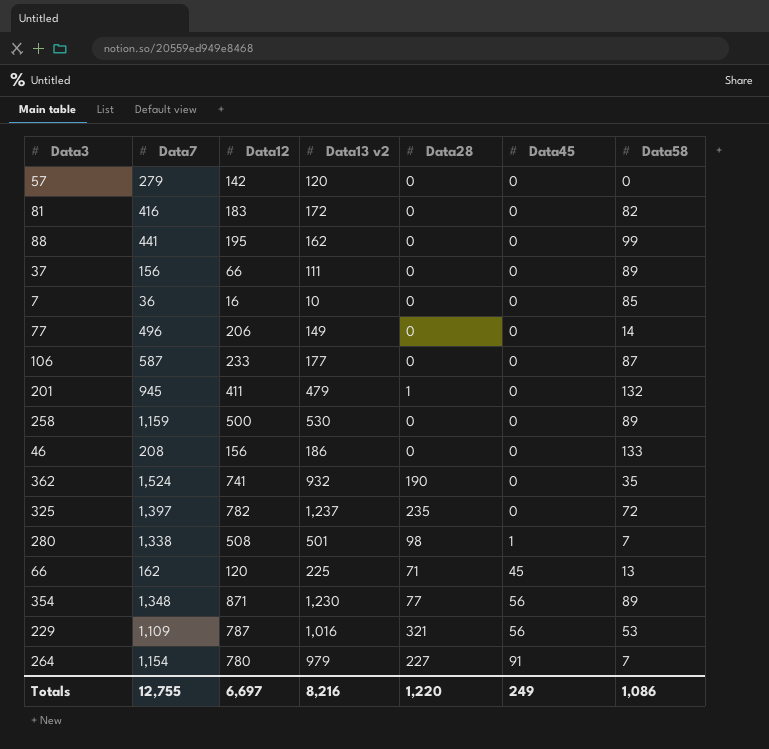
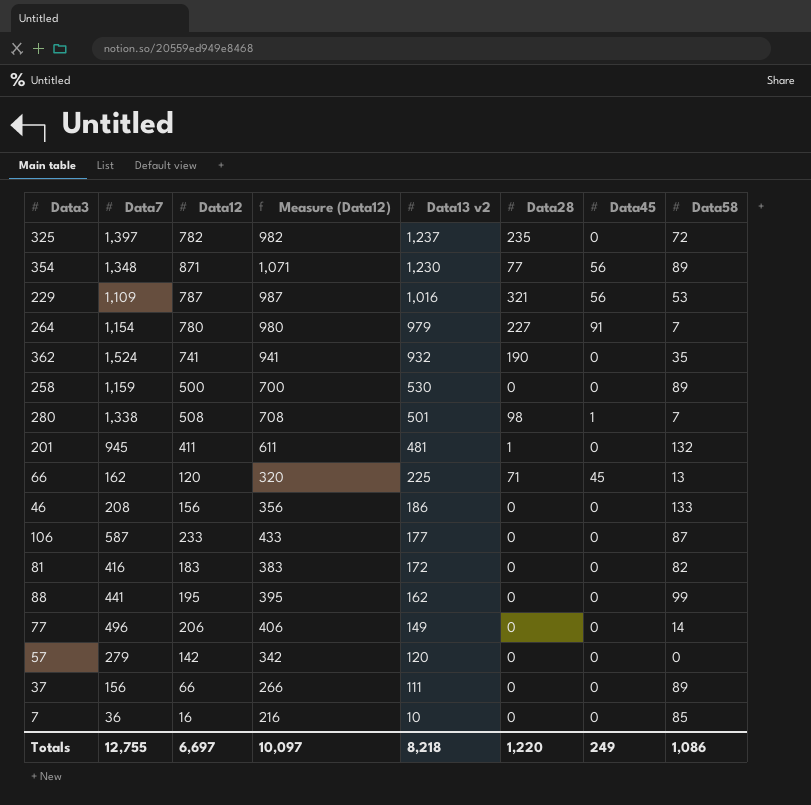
row order: Data45 ascending -> Data13 v2 descending
column Measure (Data12) | formula: none -> [Data12] + 200
201 | Data13 v2: 479 -> 481
Totals | Data13 v2: 8,216 -> 8,218

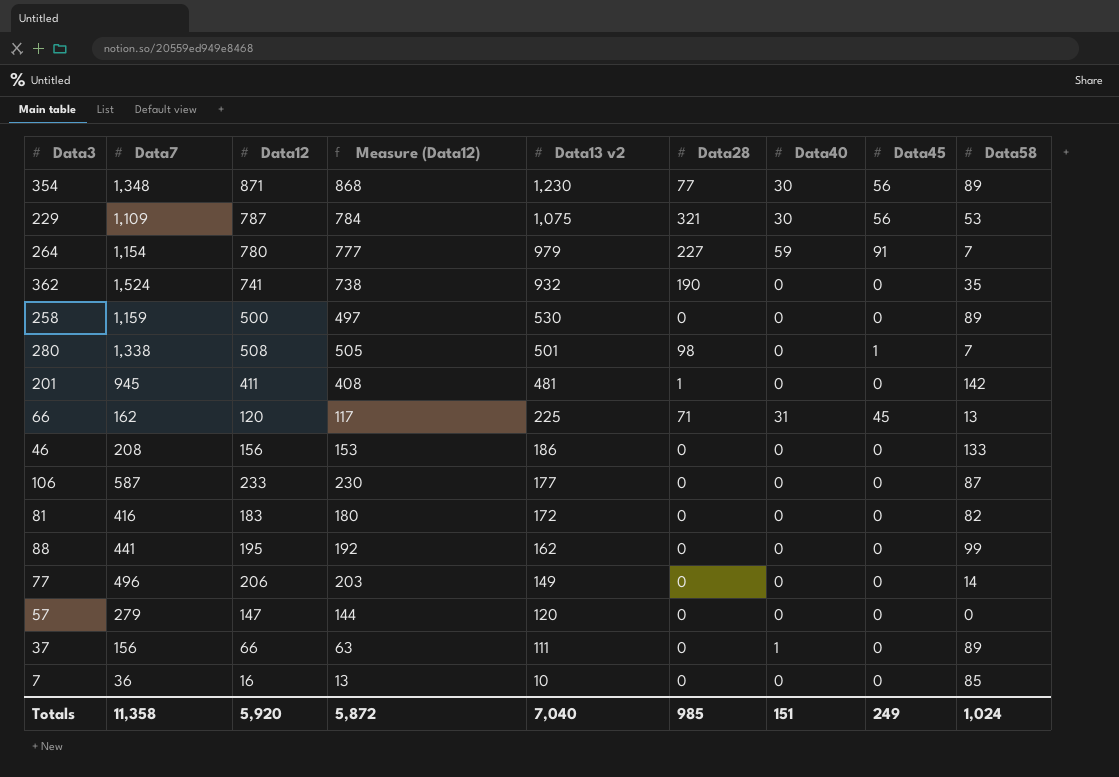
column Measure (Data12) | formula: [Data12] + 200 -> [Data12] - 3
column Data40 | position: none -> 7
row 325: 1,397 | 782 | 982 | 1,237 | 235 | 0 | 72 -> none
229 | Data13 v2: 1,016 -> 1,075
201 | Data58: 132 -> 142
57 | Data12: 142 -> 147
Totals | Data7: 12,755 -> 11,358
Totals | Data12: 6,697 -> 5,920
Totals | Measure (Data12): 10,097 -> 5,872
Totals | Data13 v2: 8,218 -> 7,040
Totals | Data28: 1,220 -> 985
Totals | Data58: 1,086 -> 1,024

